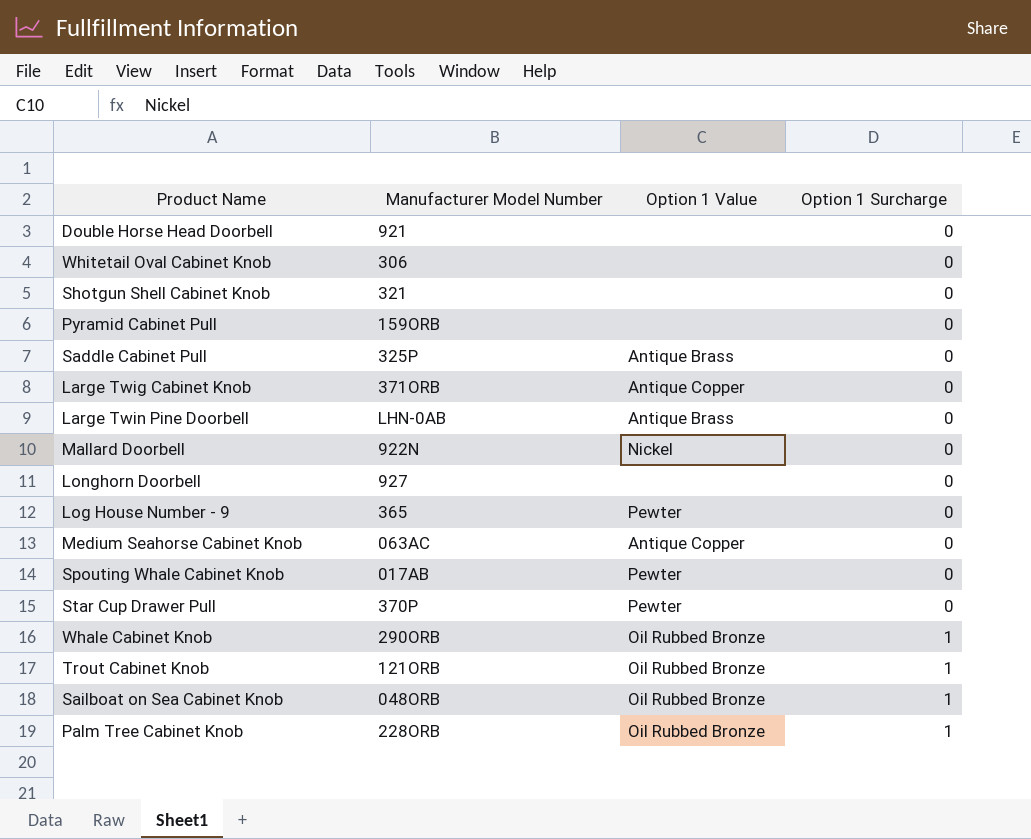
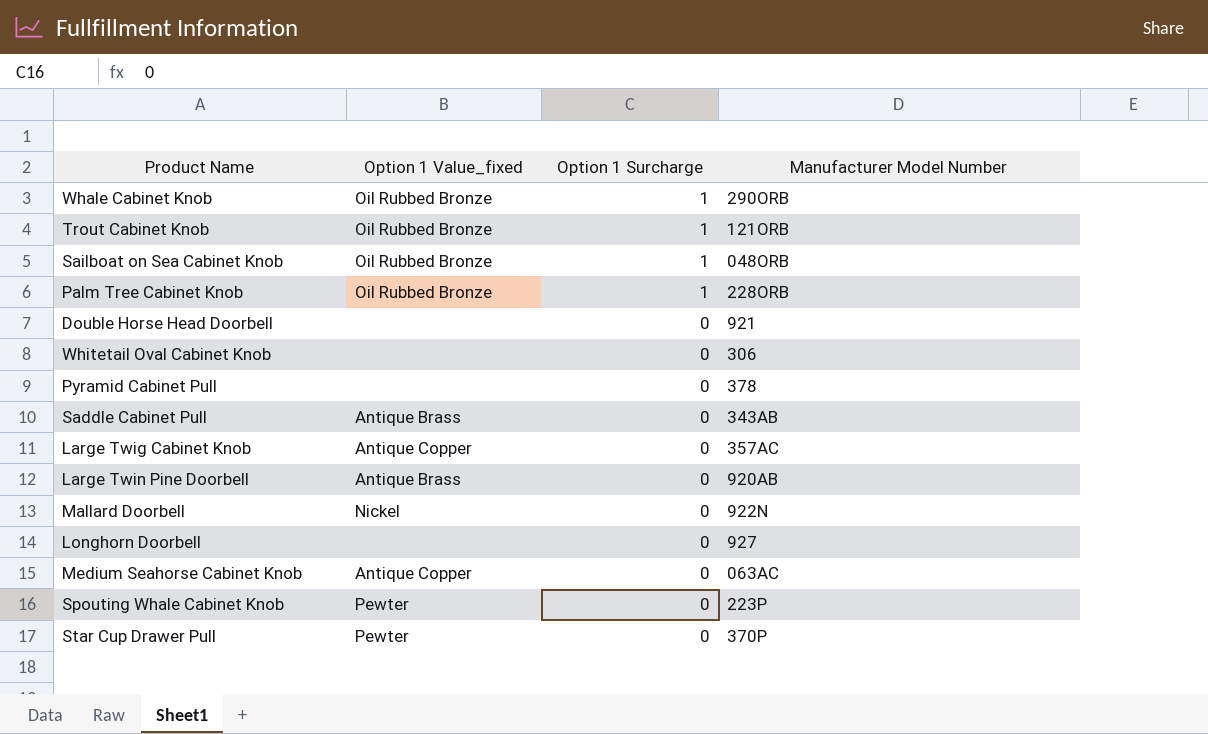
row order: Option 1 Surcharge ascending -> Option 1 Surcharge descending
column name: Option 1 Value -> Option 1 Value_fixed
column Manufacturer Model Number | position: 2 -> 4
row Shotgun Shell Cabinet Knob: 321 | none | 0 -> none
row Log House Number - 9: 365 | Pewter | 0 -> none
Pyramid Cabinet Pull | Manufacturer Model Number: 159ORB -> 378
Saddle Cabinet Pull | Manufacturer Model Number: 325P -> 343AB
Large Twig Cabinet Knob | Manufacturer Model Number: 371ORB -> 357AC
Large Twin Pine Doorbell | Manufacturer Model Number: LHN-0AB -> 920AB
Spouting Whale Cabinet Knob | Manufacturer Model Number: 017AB -> 223P

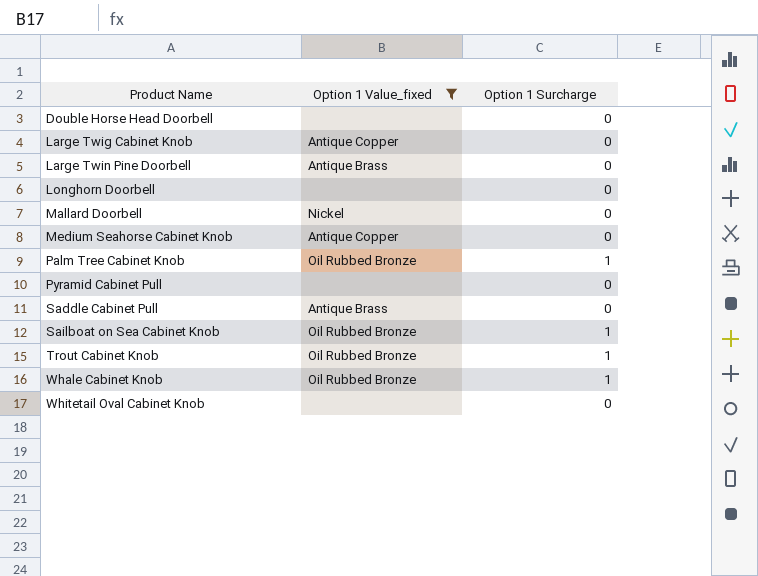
filter: none -> Option 1 Value_fixed != Pewter
row order: Option 1 Surcharge descending -> Product Name ascending
column Manufacturer Model Number | position: 4 -> none

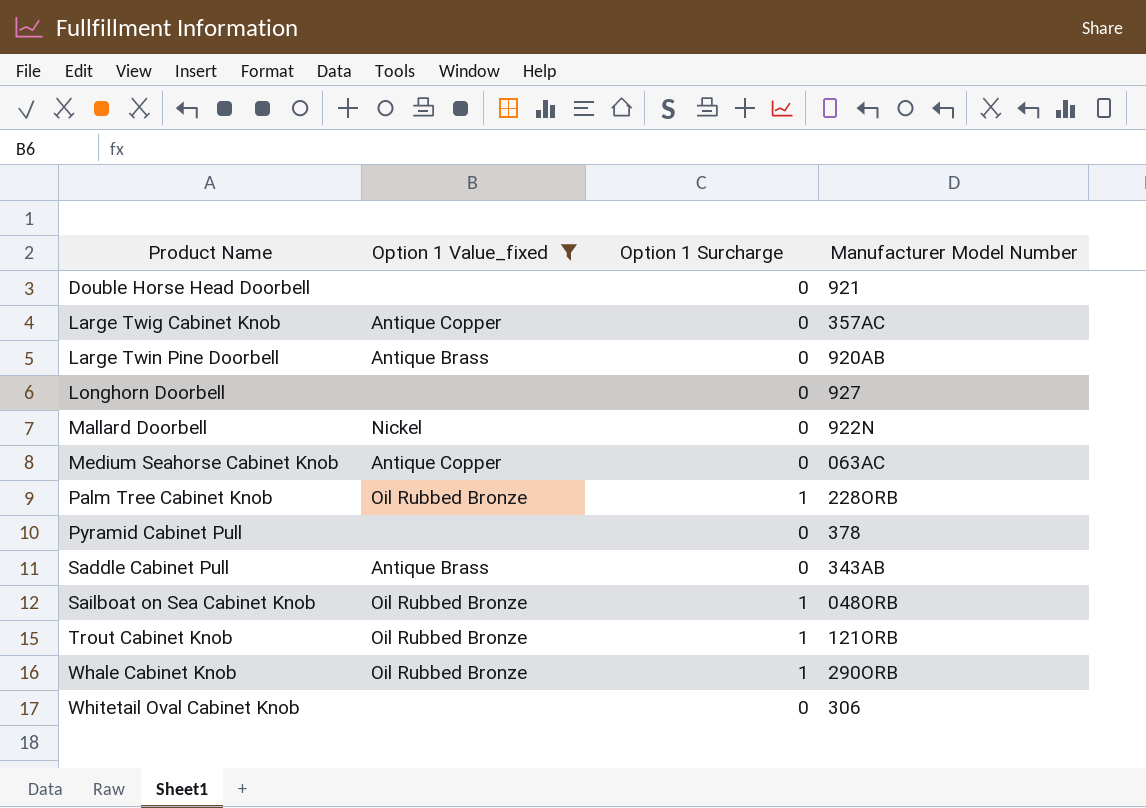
column Manufacturer Model Number | position: none -> 4

